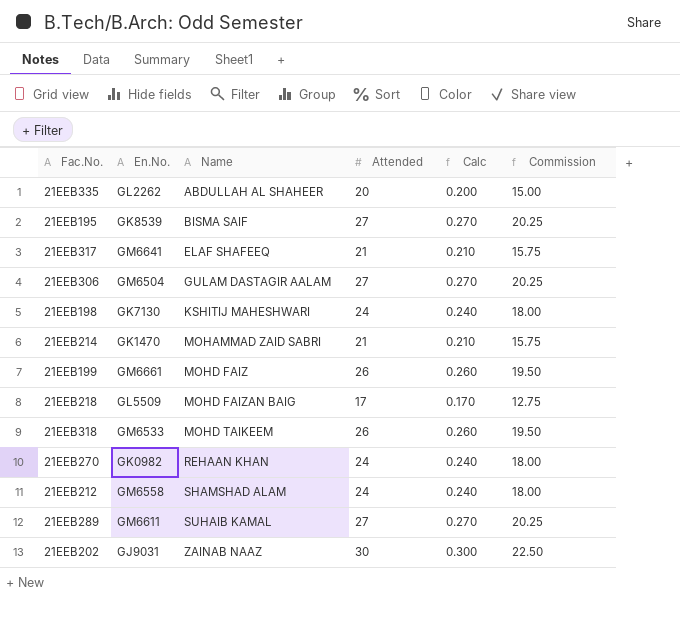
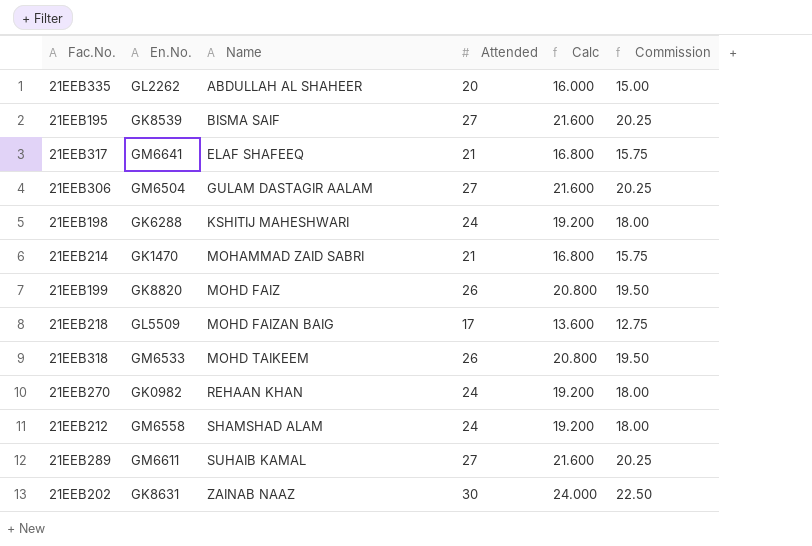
column Calc | formula: [Attended] * 0.01 -> [Attended] * 0.8
21EEB198 | En.No.: GK7130 -> GK6288
21EEB199 | En.No.: GM6661 -> GK8820
21EEB202 | En.No.: GJ9031 -> GK8631

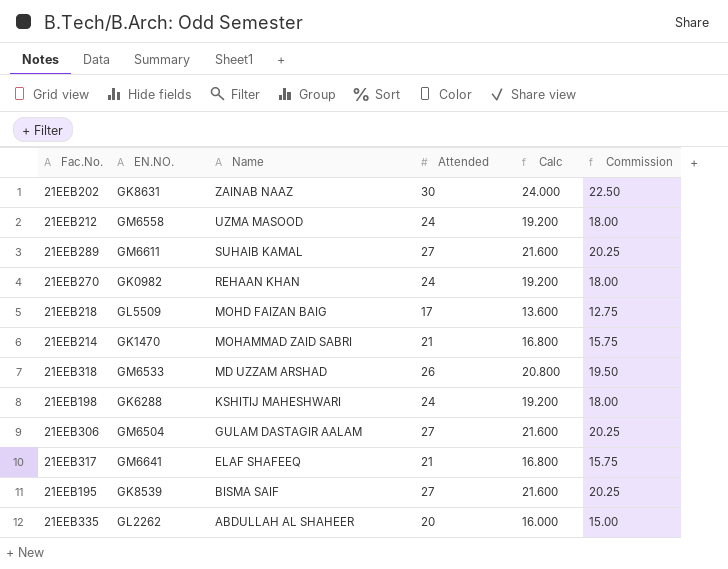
row order: Name ascending -> Name descending
column name: En.No. -> EN.NO.
row 21EEB199: GK8820 | MOHD FAIZ | 26 | 20.800 | 19.50 -> none
21EEB212 | Name: SHAMSHAD ALAM -> UZMA MASOOD
21EEB318 | Name: MOHD TAIKEEM -> MD UZZAM ARSHAD

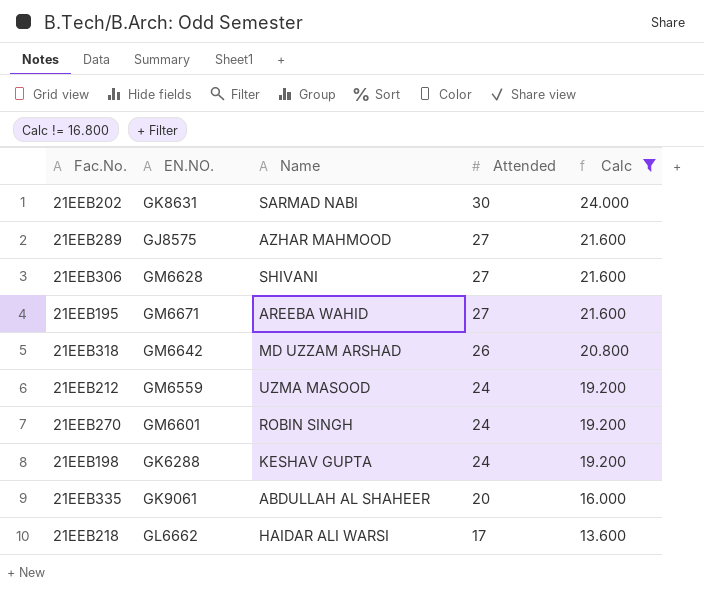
filter: none -> Calc != 16.800
row order: Name descending -> Attended descending
column Commission | formula: [Attended] * 0.75 -> none
21EEB202 | Name: ZAINAB NAAZ -> SARMAD NABI
21EEB289 | EN.NO.: GM6611 -> GJ8575
21EEB289 | Name: SUHAIB KAMAL -> AZHAR MAHMOOD
21EEB306 | EN.NO.: GM6504 -> GM6628
21EEB306 | Name: GULAM DASTAGIR AALAM -> SHIVANI
21EEB195 | EN.NO.: GK8539 -> GM6671
21EEB195 | Name: BISMA SAIF -> AREEBA WAHID
21EEB318 | EN.NO.: GM6533 -> GM6642
21EEB212 | EN.NO.: GM6558 -> GM6559
21EEB270 | EN.NO.: GK0982 -> GM6601
21EEB270 | Name: REHAAN KHAN -> ROBIN SINGH
21EEB198 | Name: KSHITIJ MAHESHWARI -> KESHAV GUPTA
21EEB335 | EN.NO.: GL2262 -> GK9061
21EEB218 | EN.NO.: GL5509 -> GL6662
21EEB218 | Name: MOHD FAIZAN BAIG -> HAIDAR ALI WARSI

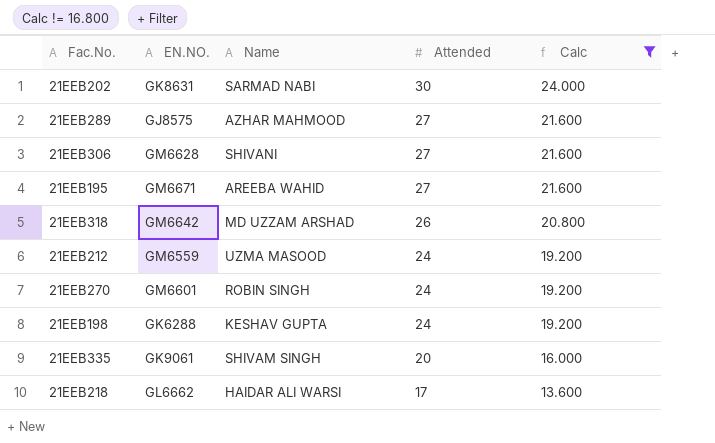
21EEB335 | Name: ABDULLAH AL SHAHEER -> SHIVAM SINGH

